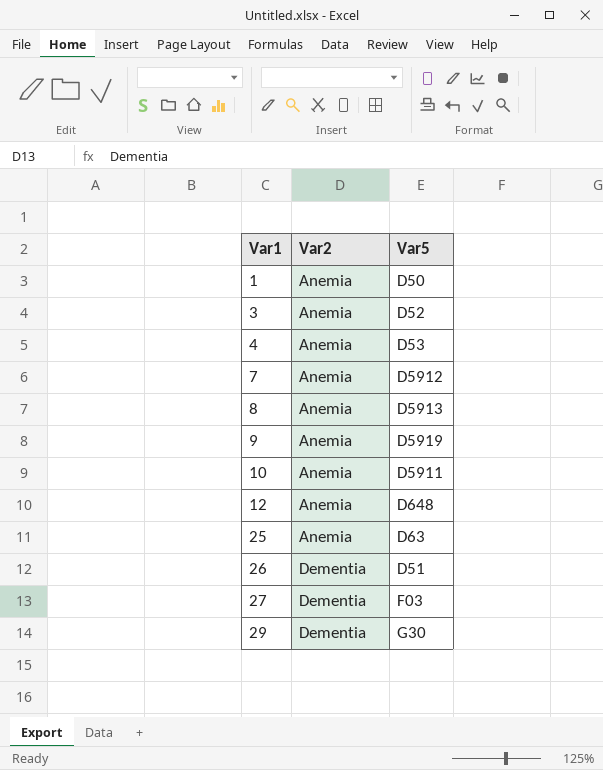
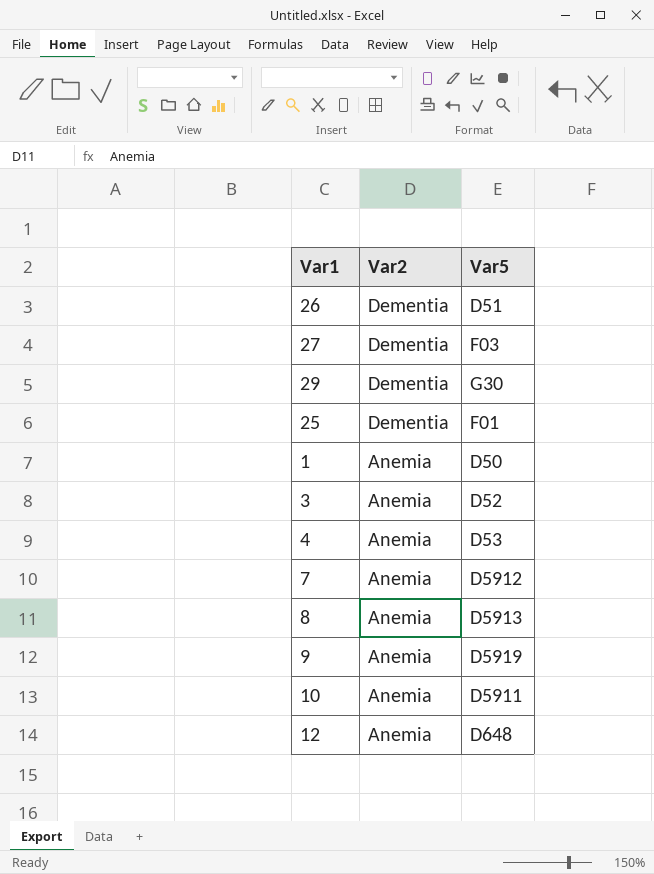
row order: Var1 ascending -> Var2 descending
25 | Var2: Anemia -> Dementia
25 | Var5: D63 -> F01

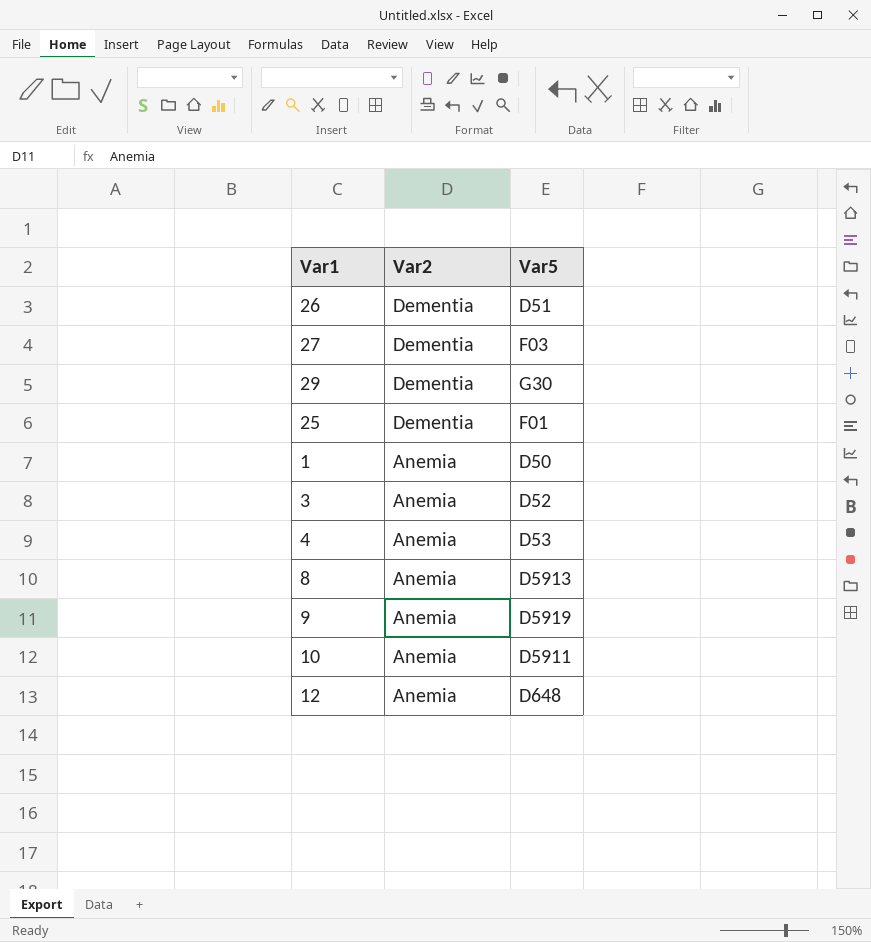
row 7: Anemia | D5912 -> none

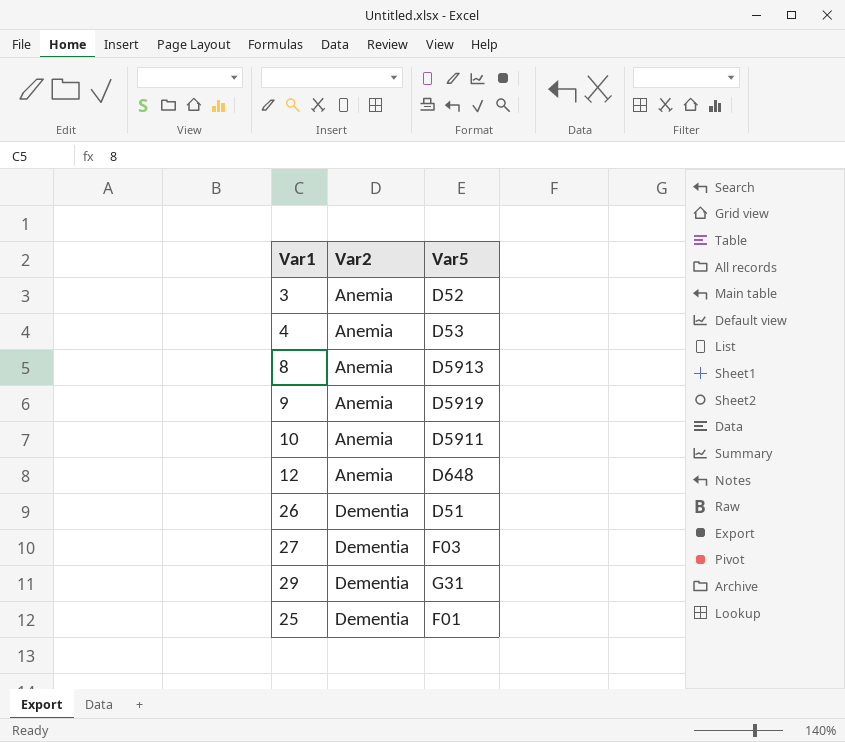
row order: Var2 descending -> Var2 ascending
row 1: Anemia | D50 -> none
29 | Var5: G30 -> G31

